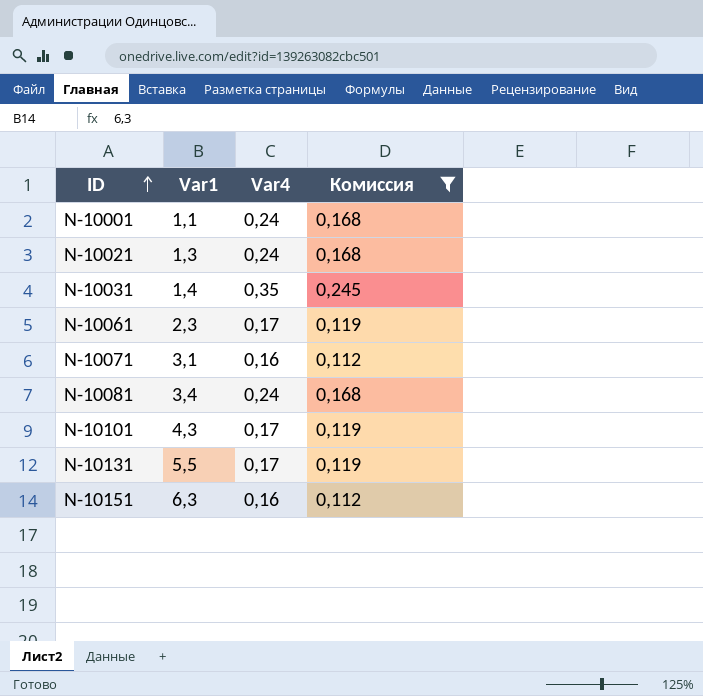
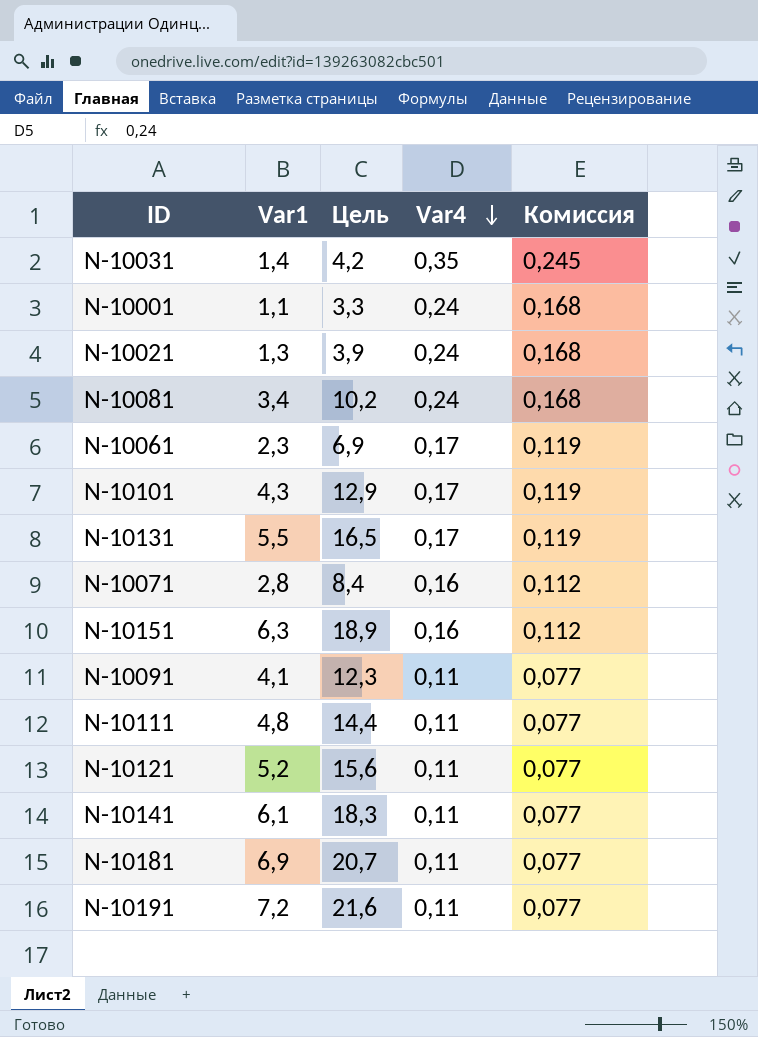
filter: Комиссия != 0,077 -> none
row order: ID ascending -> Var4 descending
column Цель | formula: none -> [Var1] * 3
N-10071 | Var1: 3,1 -> 2,8

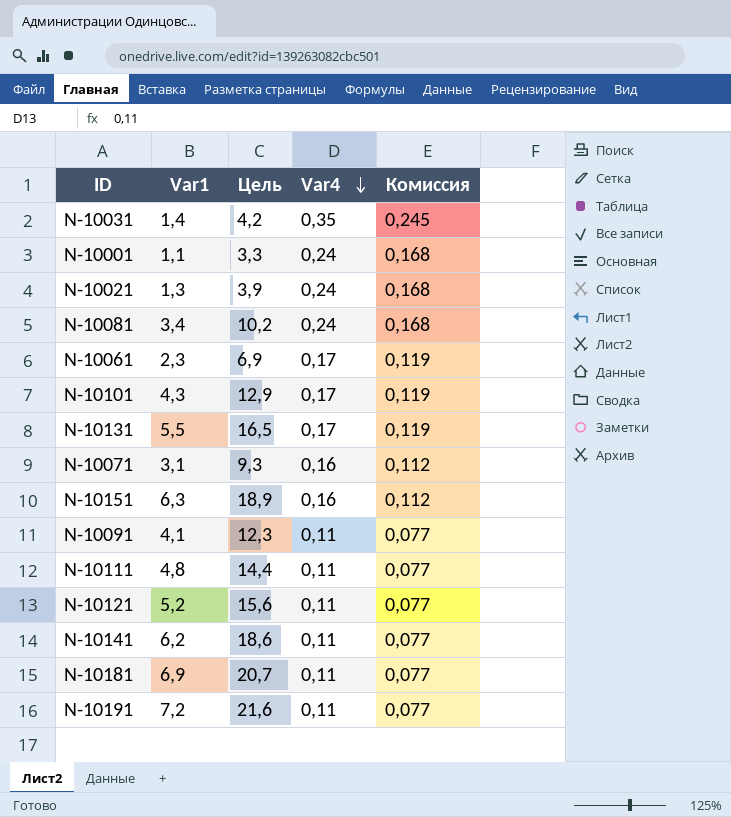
N-10071 | Var1: 2,8 -> 3,1
N-10071 | Цель: 8,4 -> 9,3
N-10141 | Var1: 6,1 -> 6,2
N-10141 | Цель: 18,3 -> 18,6

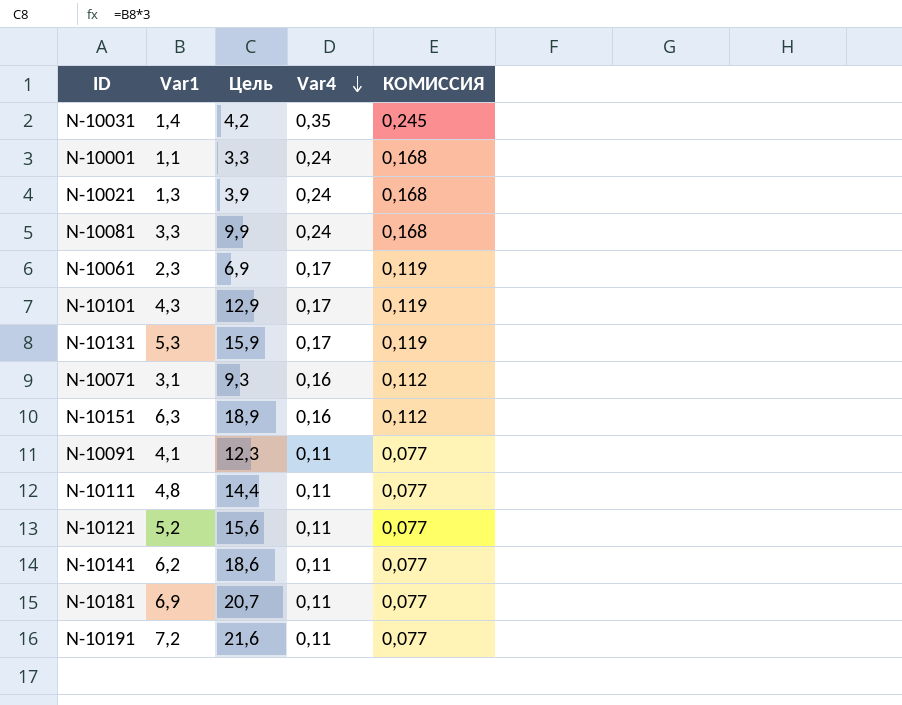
column name: Комиссия -> КОМИССИЯ
N-10081 | Var1: 3,4 -> 3,3
N-10081 | Цель: 10,2 -> 9,9
N-10131 | Var1: 5,5 -> 5,3
N-10131 | Цель: 16,5 -> 15,9

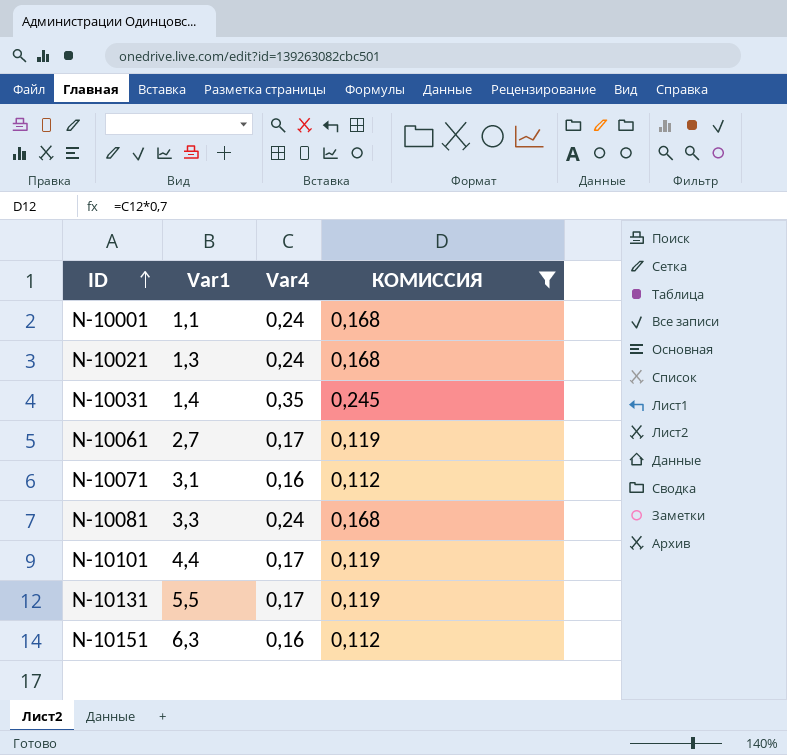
filter: none -> КОМИССИЯ != 0,077
row order: Var4 descending -> ID ascending
column Цель | formula: [Var1] * 3 -> none
N-10061 | Var1: 2,3 -> 2,7
N-10101 | Var1: 4,3 -> 4,4
N-10131 | Var1: 5,3 -> 5,5

